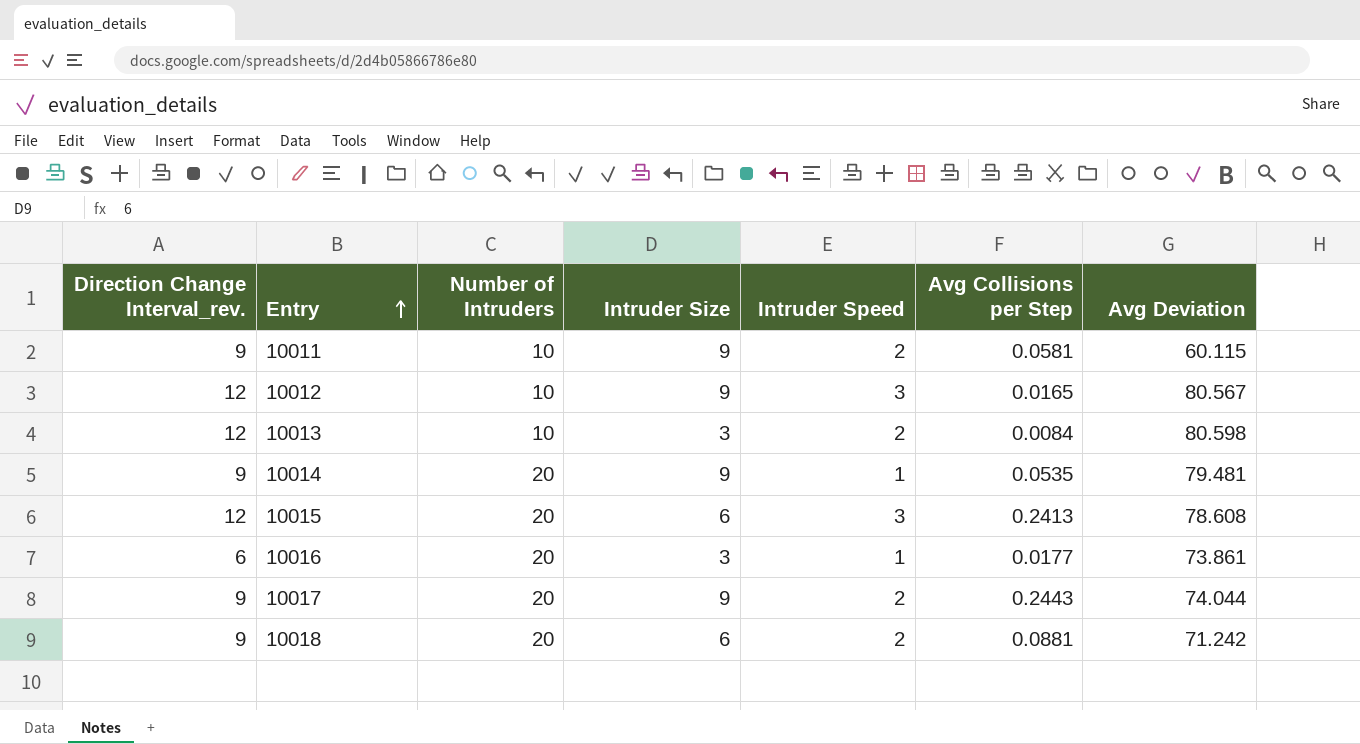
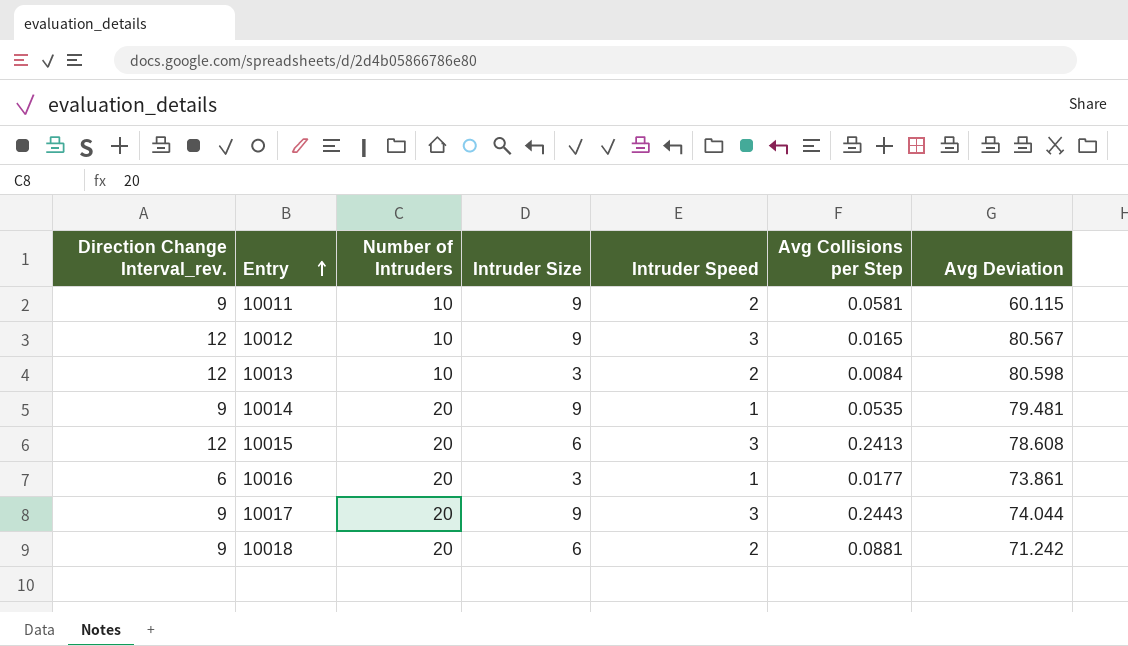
10017 | Intruder Speed: 2 -> 3

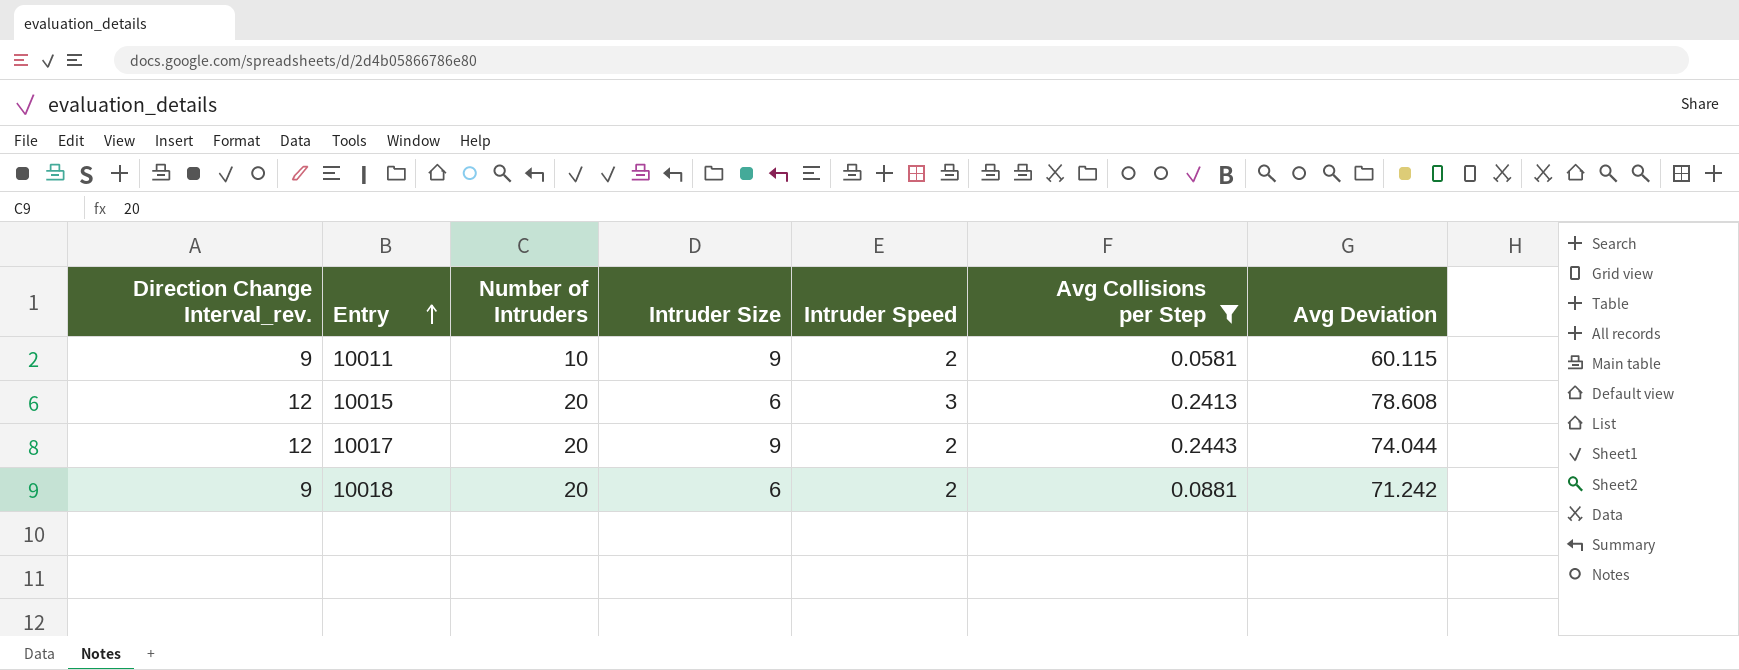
filter: none -> Avg Collisions per Step >= 0.0581
10017 | Direction Change Interval_rev.: 9 -> 12
10017 | Intruder Speed: 3 -> 2

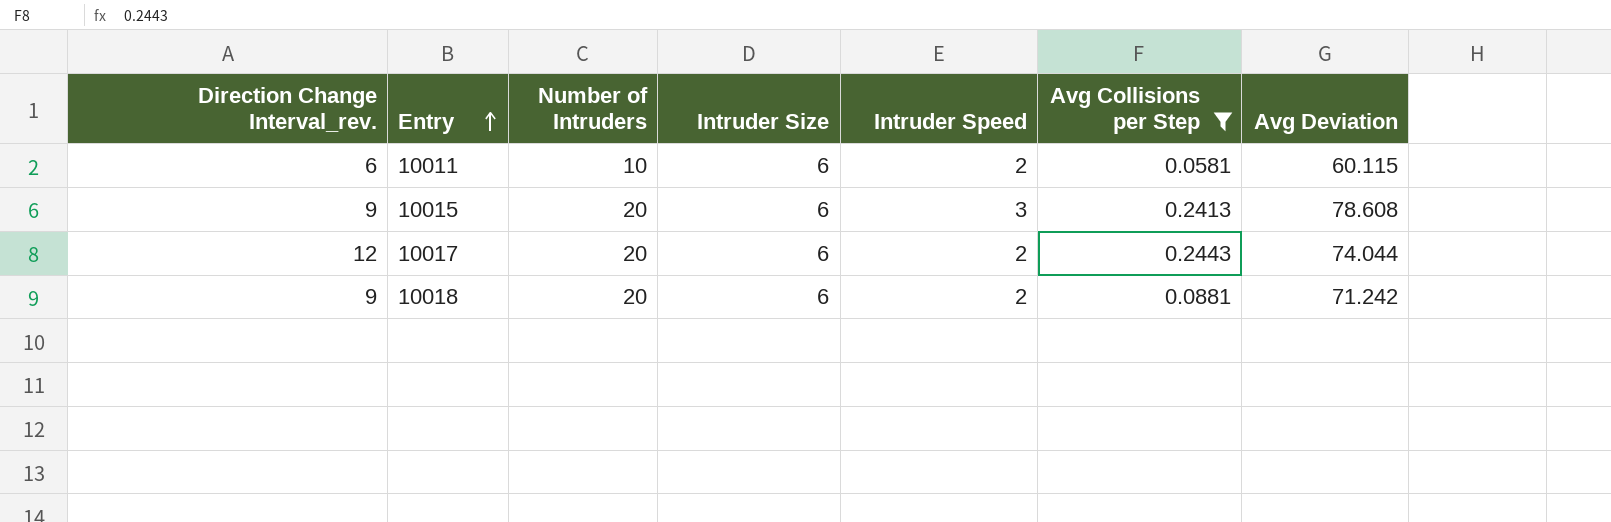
10011 | Direction Change Interval_rev.: 9 -> 6
10011 | Intruder Size: 9 -> 6
10015 | Direction Change Interval_rev.: 12 -> 9
10017 | Intruder Size: 9 -> 6

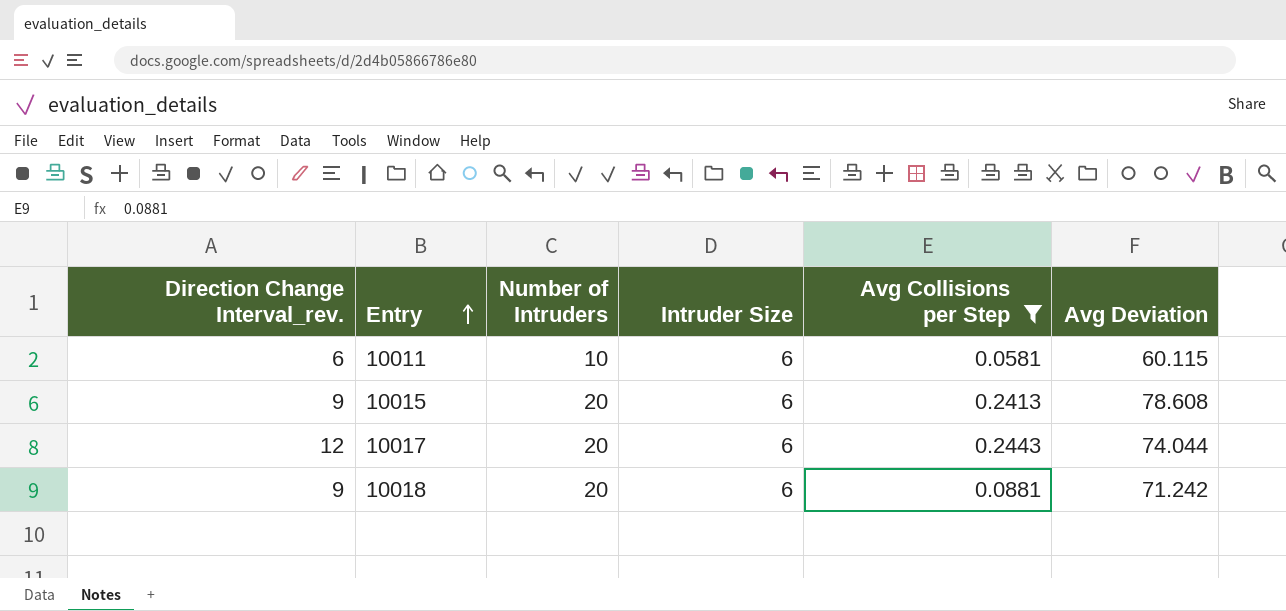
column Intruder Speed | position: 5 -> none

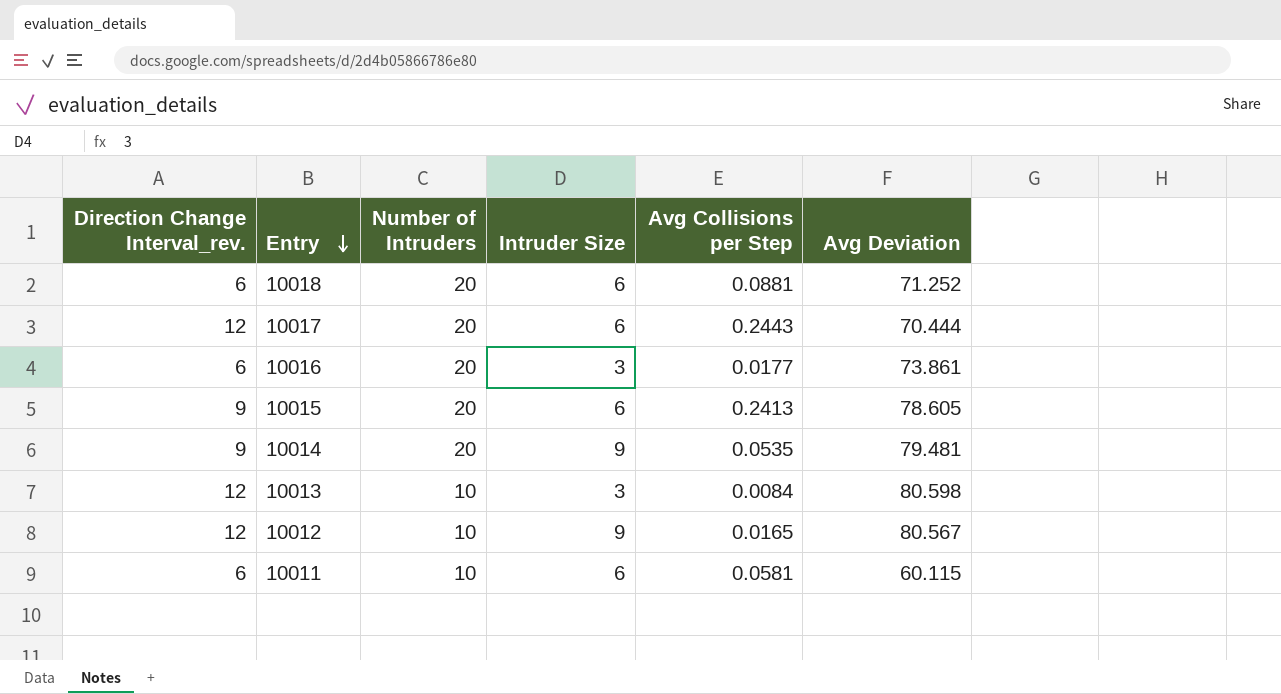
filter: Avg Collisions per Step >= 0.0581 -> none
row order: Entry ascending -> Entry descending
10018 | Direction Change Interval_rev.: 9 -> 6
10018 | Avg Deviation: 71.242 -> 71.252
10017 | Avg Deviation: 74.044 -> 70.444
10015 | Avg Deviation: 78.608 -> 78.605

